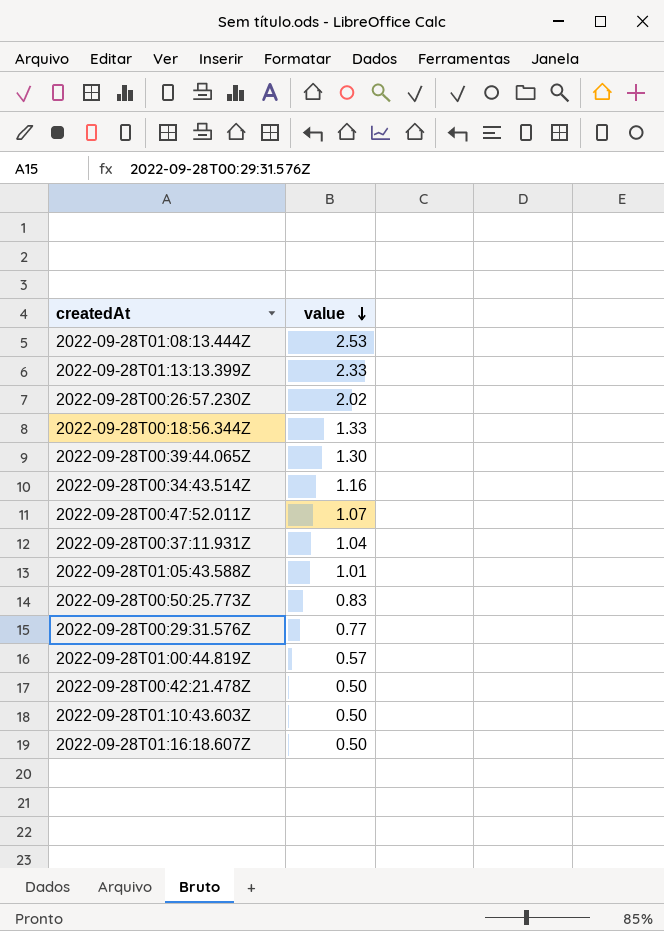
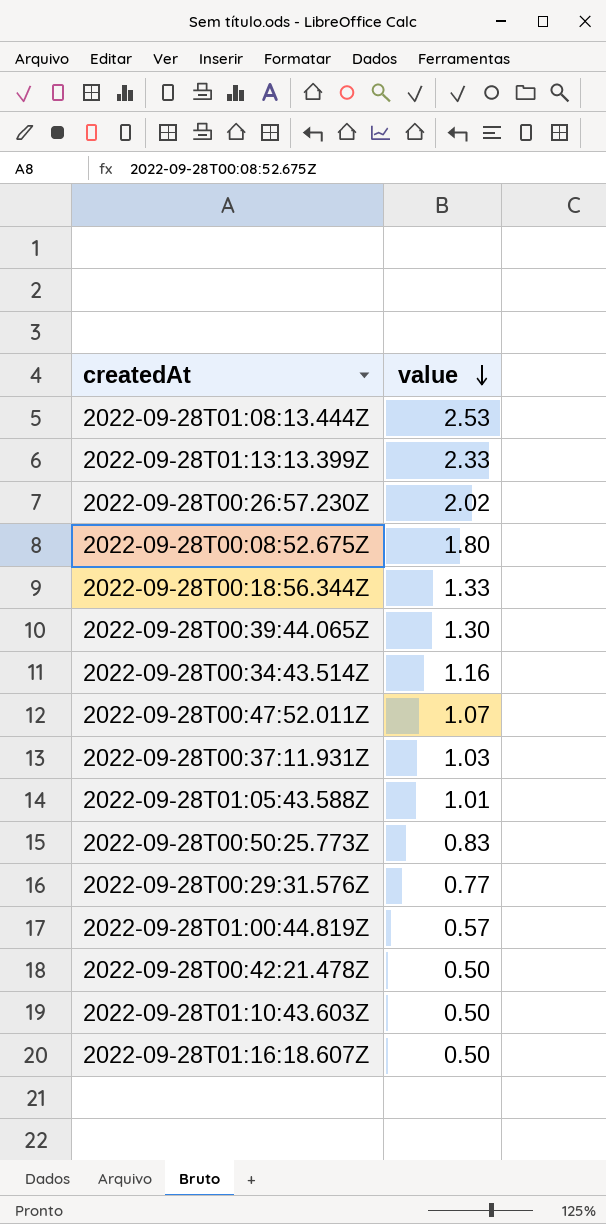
row 2022-09-28T00:08:52.675Z: none -> 1.80
2022-09-28T00:37:11.931Z | value: 1.04 -> 1.03

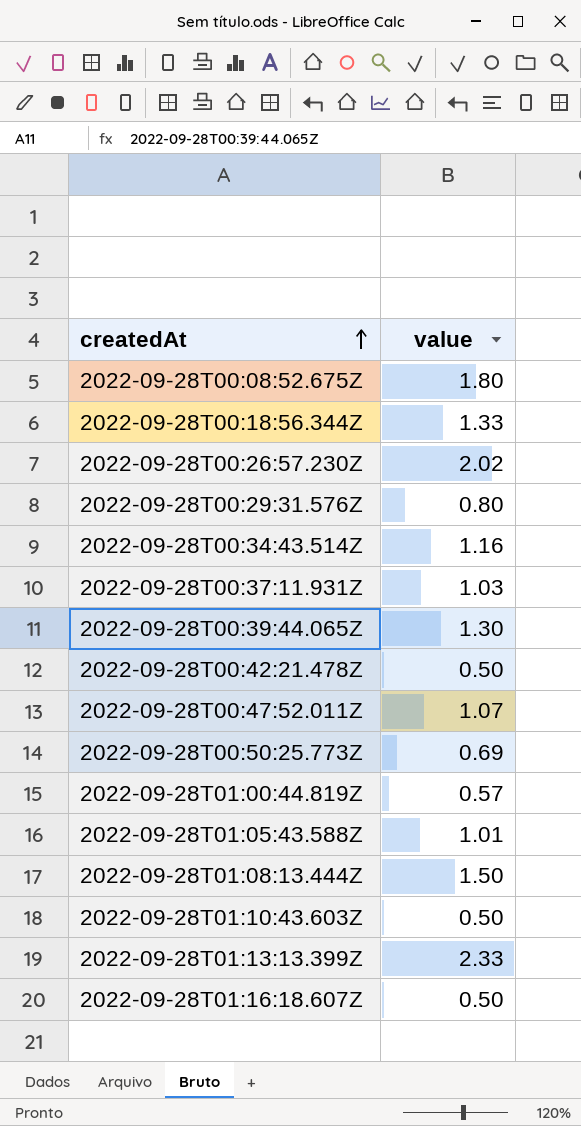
row order: value descending -> createdAt ascending
2022-09-28T00:29:31.576Z | value: 0.77 -> 0.80
2022-09-28T00:50:25.773Z | value: 0.83 -> 0.69
2022-09-28T01:08:13.444Z | value: 2.53 -> 1.50

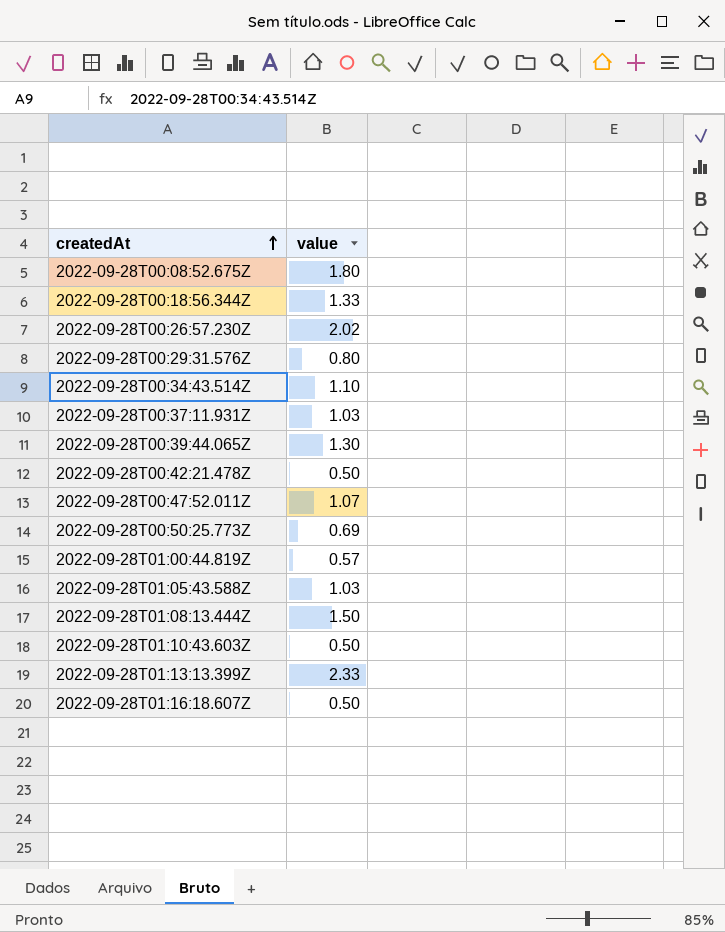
2022-09-28T00:34:43.514Z | value: 1.16 -> 1.10
2022-09-28T01:05:43.588Z | value: 1.01 -> 1.03

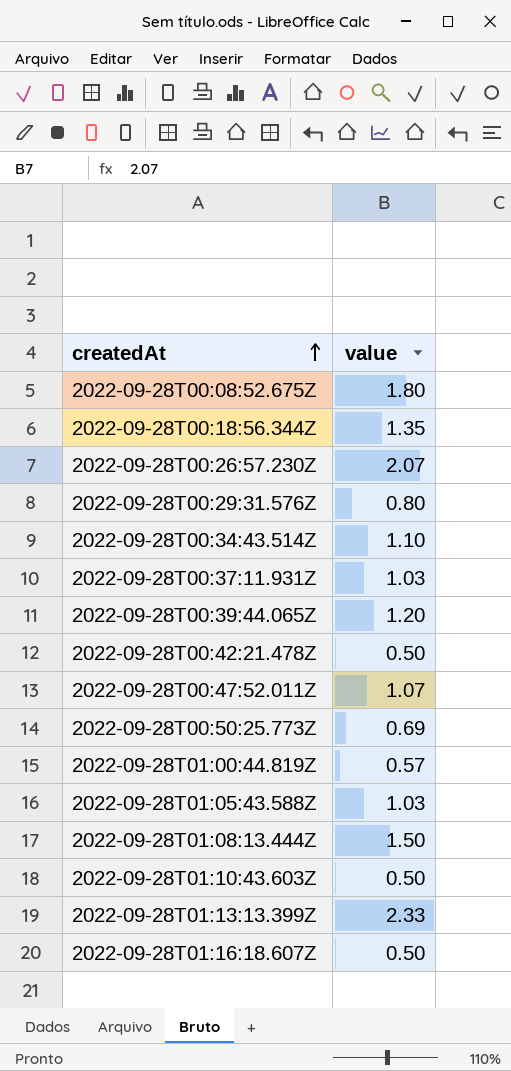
2022-09-28T00:18:56.344Z | value: 1.33 -> 1.35
2022-09-28T00:26:57.230Z | value: 2.02 -> 2.07
2022-09-28T00:39:44.065Z | value: 1.30 -> 1.20

